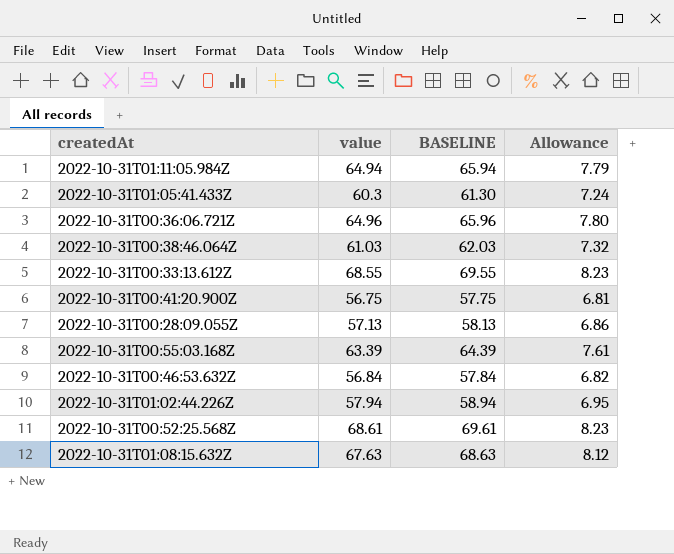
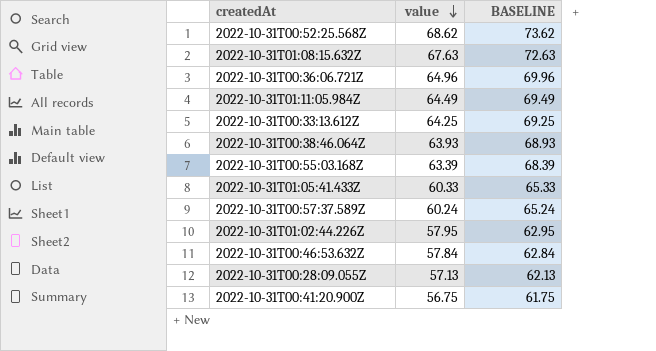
row order: none -> value descending
column Allowance | formula: [value] * 0.12 -> none
column BASELINE | formula: [value] + 1 -> [value] + 5
2022-10-31T00:52:25.568Z | value: 68.61 -> 68.62
2022-10-31T01:11:05.984Z | value: 64.94 -> 64.49
2022-10-31T00:33:13.612Z | value: 68.55 -> 64.25
2022-10-31T00:38:46.064Z | value: 61.03 -> 63.93
2022-10-31T01:05:41.433Z | value: 60.3 -> 60.33
row 2022-10-31T00:57:37.589Z: none -> 60.24 | 65.24
2022-10-31T01:02:44.226Z | value: 57.94 -> 57.95
2022-10-31T00:46:53.632Z | value: 56.84 -> 57.84

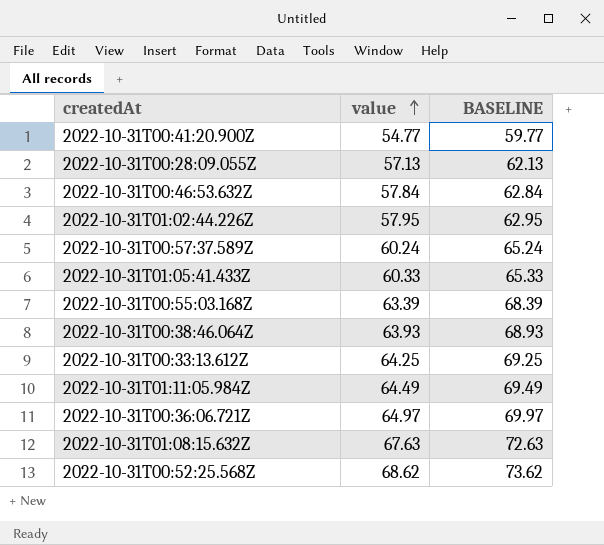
row order: value descending -> value ascending
2022-10-31T00:41:20.900Z | value: 56.75 -> 54.77
2022-10-31T00:41:20.900Z | BASELINE: 61.75 -> 59.77
2022-10-31T00:36:06.721Z | value: 64.96 -> 64.97
2022-10-31T00:36:06.721Z | BASELINE: 69.96 -> 69.97

